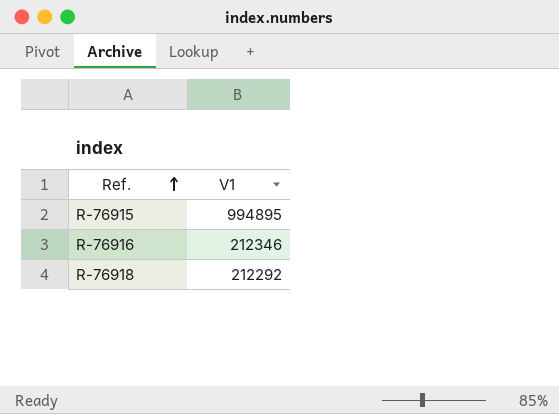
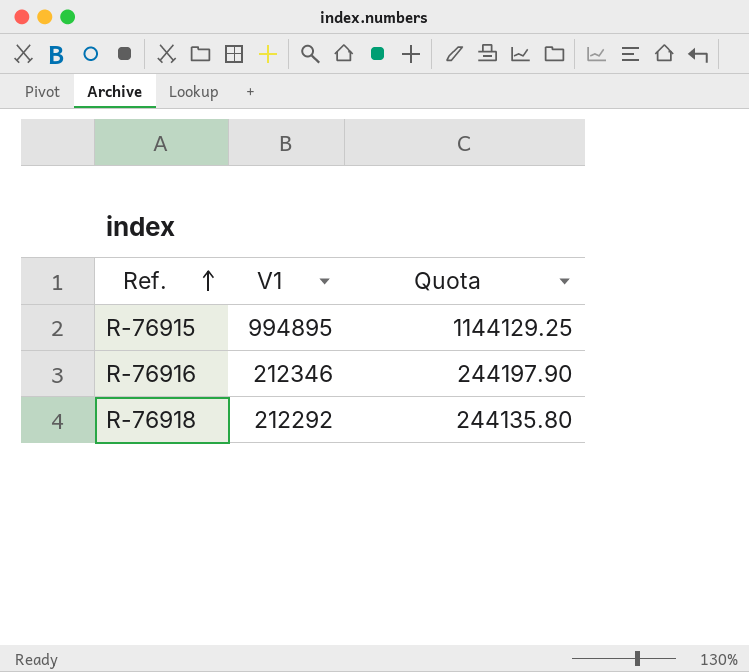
column Quota | formula: none -> [V1] * 1.15

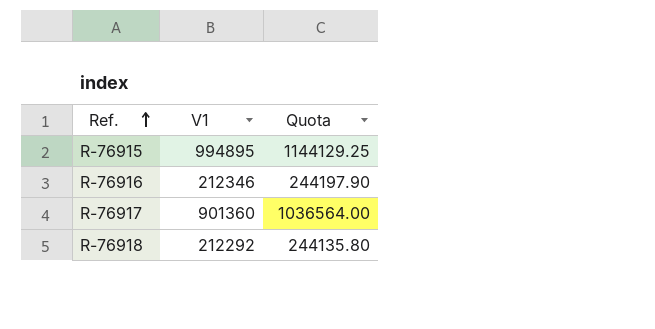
row R-76917: none -> 901360 | 1036564.00

